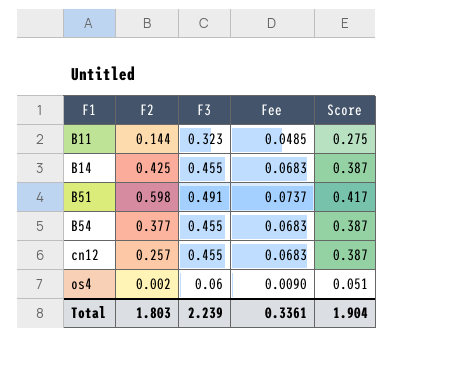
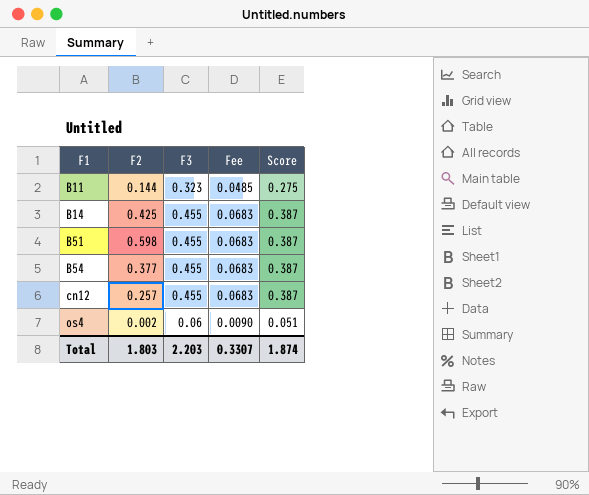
B51 | F3: 0.491 -> 0.455
B51 | Fee: 0.0737 -> 0.0683
B51 | Score: 0.417 -> 0.387
Total | F3: 2.239 -> 2.203
Total | Fee: 0.3361 -> 0.3307
Total | Score: 1.904 -> 1.874

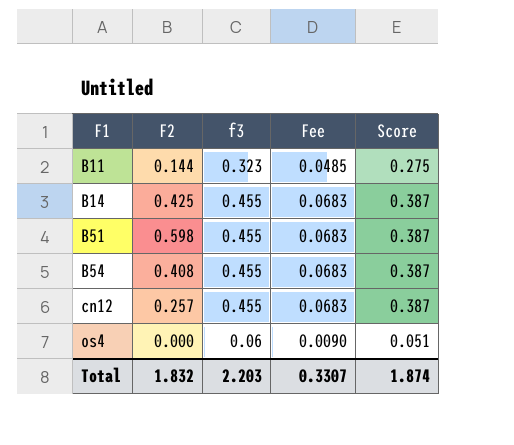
column name: F3 -> f3
B54 | F2: 0.377 -> 0.408
os4 | F2: 0.002 -> 0.000
Total | F2: 1.803 -> 1.832

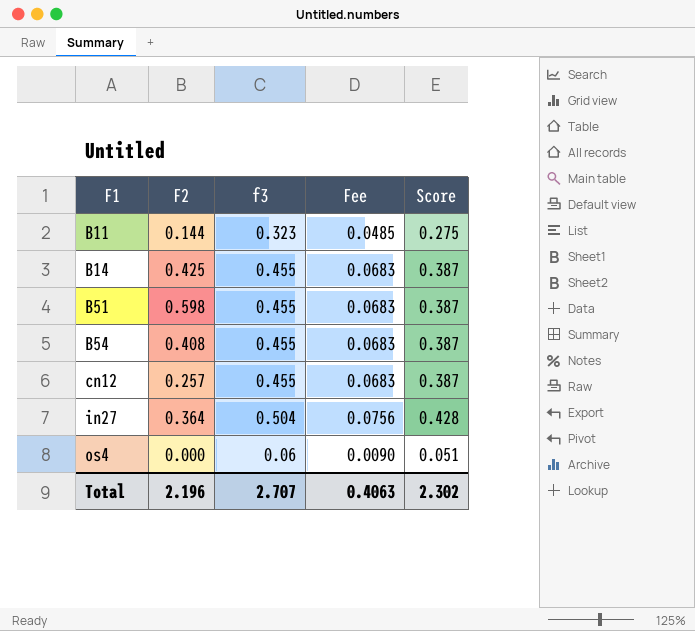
row in27: none -> 0.364 | 0.504 | 0.0756 | 0.428
Total | F2: 1.832 -> 2.196
Total | f3: 2.203 -> 2.707
Total | Fee: 0.3307 -> 0.4063
Total | Score: 1.874 -> 2.302

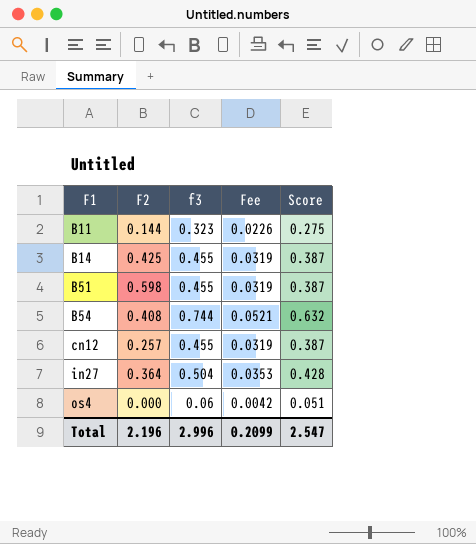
column Fee | formula: [f3] * 0.15 -> [f3] * 0.07
B54 | f3: 0.455 -> 0.744
B54 | Score: 0.387 -> 0.632
Total | f3: 2.707 -> 2.996
Total | Fee: 0.4063 -> 0.2099
Total | Score: 2.302 -> 2.547

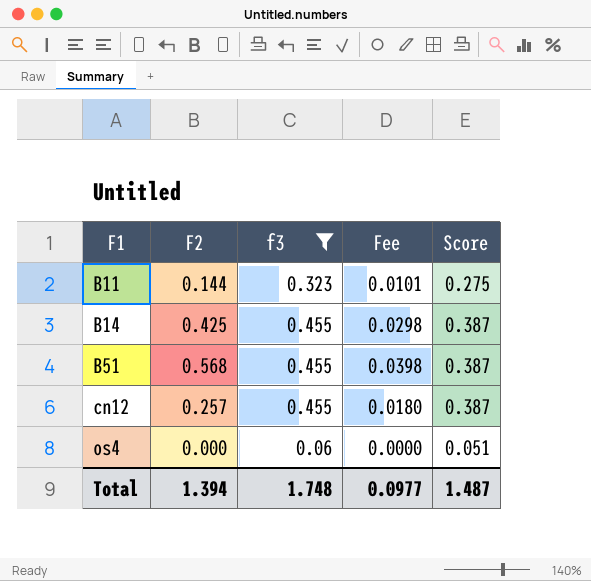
filter: none -> f3 <= 0.455
column Fee | formula: [f3] * 0.07 -> [F2] * 0.07
B51 | F2: 0.598 -> 0.568
Total | F2: 2.196 -> 1.394
Total | f3: 2.996 -> 1.748
Total | Fee: 0.2099 -> 0.0977
Total | Score: 2.547 -> 1.487

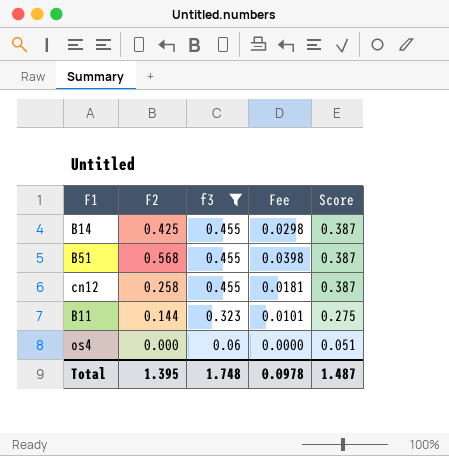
row order: F1 ascending -> f3 descending
cn12 | F2: 0.257 -> 0.258
cn12 | Fee: 0.0180 -> 0.0181
Total | F2: 1.394 -> 1.395
Total | Fee: 0.0977 -> 0.0978

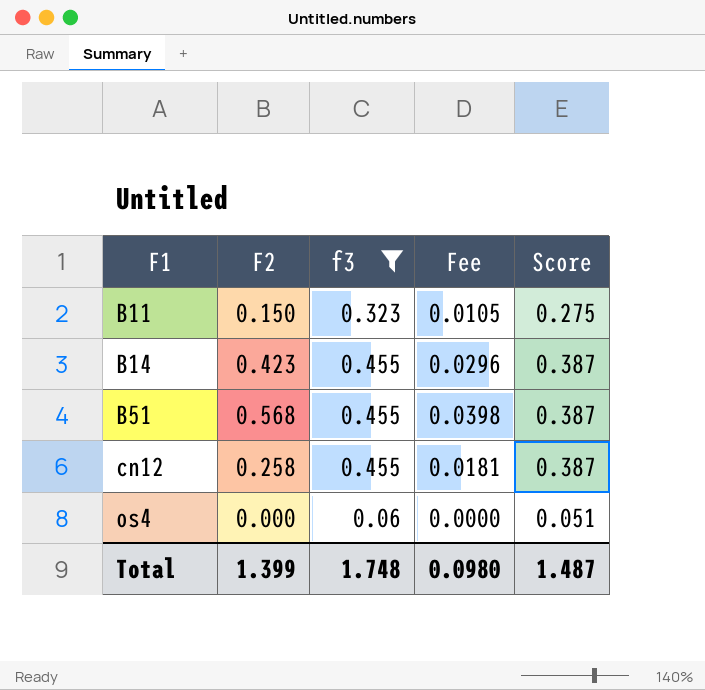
row order: f3 descending -> F1 ascending
B11 | F2: 0.144 -> 0.150
B11 | Fee: 0.0101 -> 0.0105
B14 | F2: 0.425 -> 0.423
B14 | Fee: 0.0298 -> 0.0296
Total | F2: 1.395 -> 1.399
Total | Fee: 0.0978 -> 0.0980

